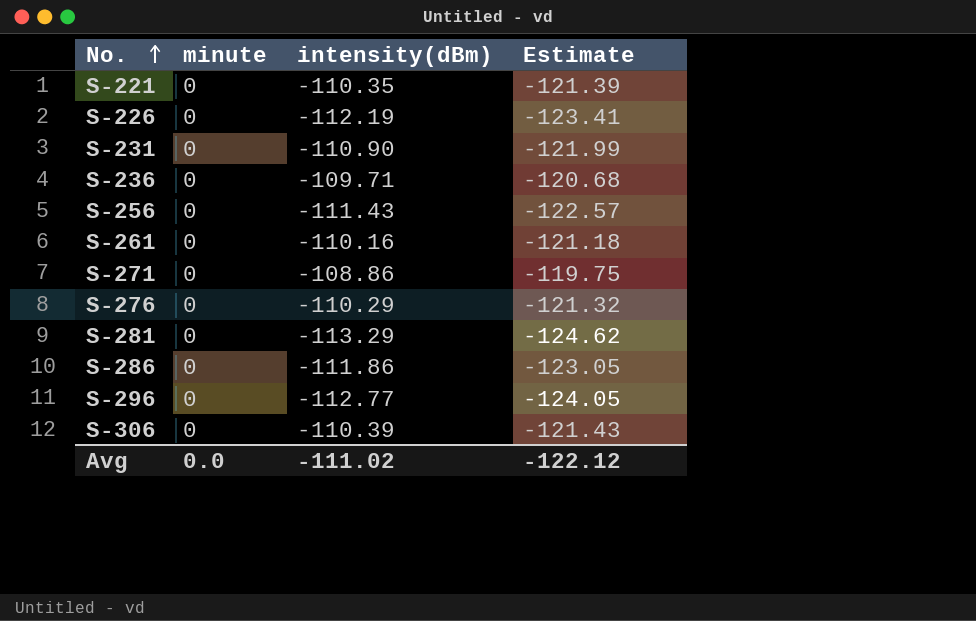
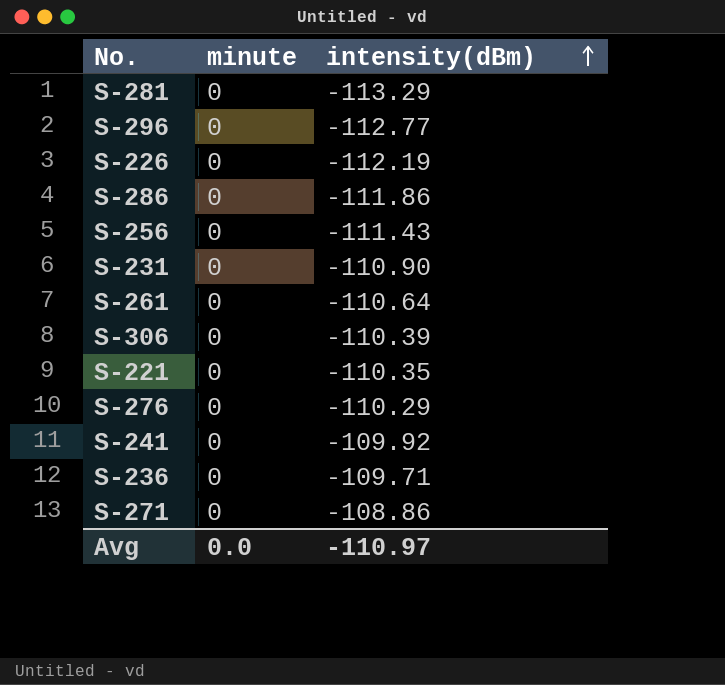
row order: No. ascending -> intensity(dBm) ascending
column Estimate | formula: [intensity(dBm)] * 1.1 -> none
S-261 | intensity(dBm): -110.16 -> -110.64
row S-241: none -> 0 | -109.92
Avg | intensity(dBm): -111.02 -> -110.97

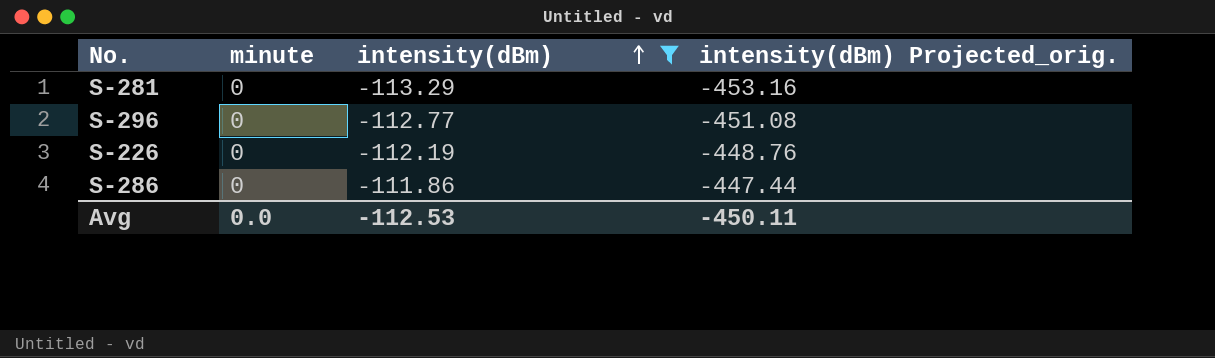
filter: none -> intensity(dBm) <= -111.86
column intensity(dBm) Projected_orig. | formula: none -> [intensity(dBm)] * 4
Avg | intensity(dBm): -110.97 -> -112.53

